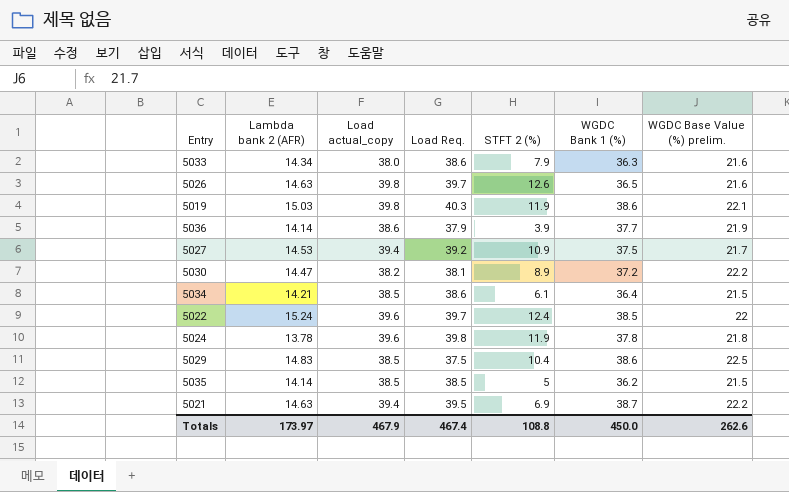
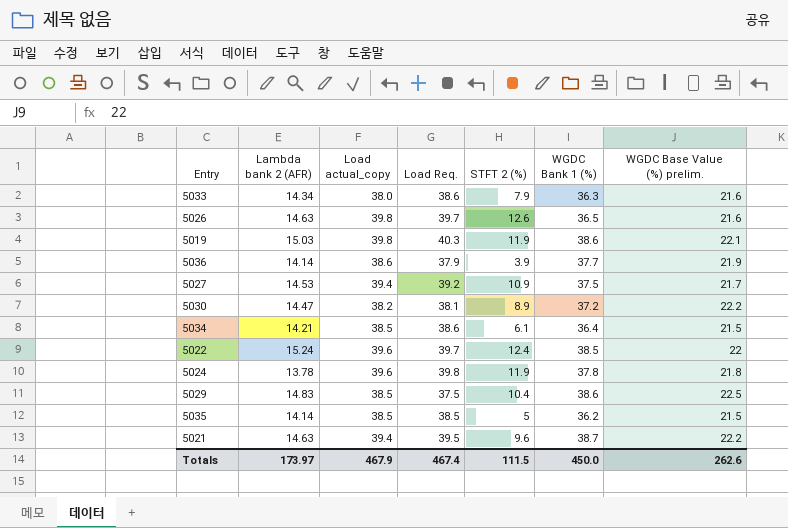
5021 | STFT 2 (%): 6.9 -> 9.6
Totals | STFT 2 (%): 108.8 -> 111.5

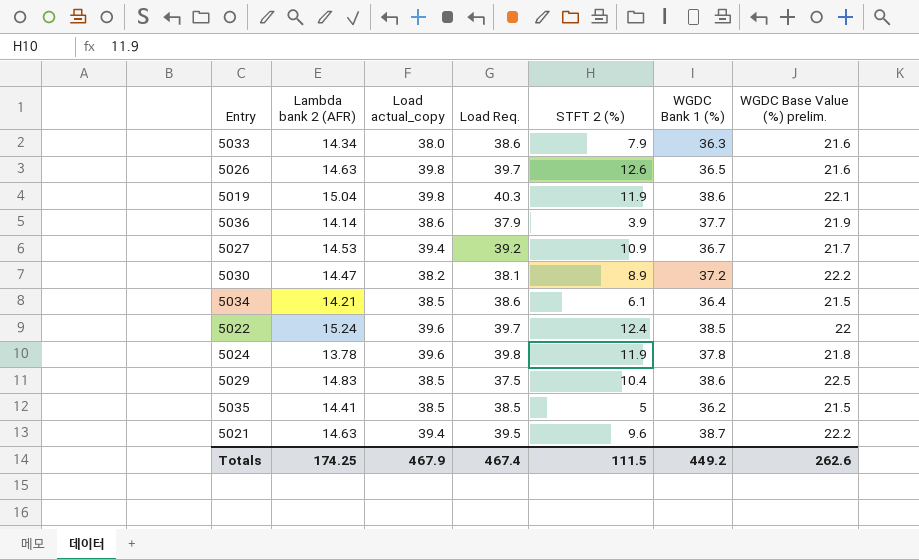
5019 | Lambda bank 2 (AFR): 15.03 -> 15.04
5027 | WGDC Bank 1 (%): 37.5 -> 36.7
5035 | Lambda bank 2 (AFR): 14.14 -> 14.41
Totals | Lambda bank 2 (AFR): 173.97 -> 174.25
Totals | WGDC Bank 1 (%): 450.0 -> 449.2

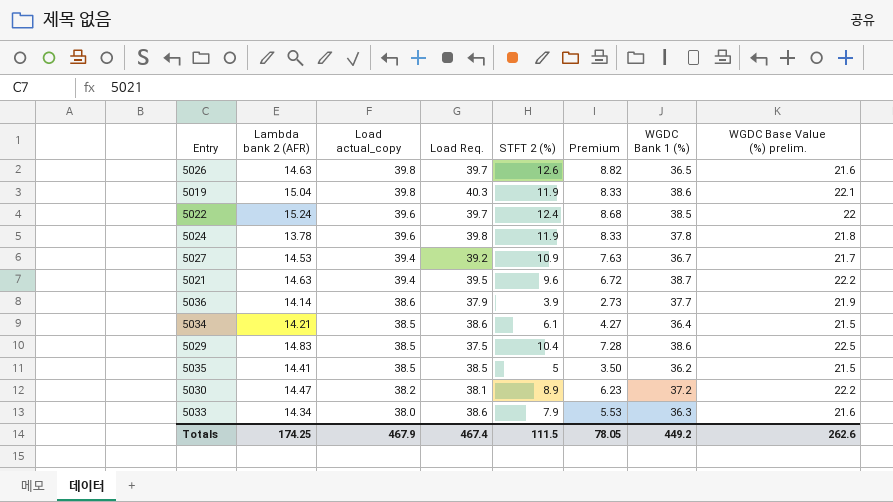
row order: none -> Load actual_copy descending
column Premium | formula: none -> [STFT 2 (%)] * 0.7

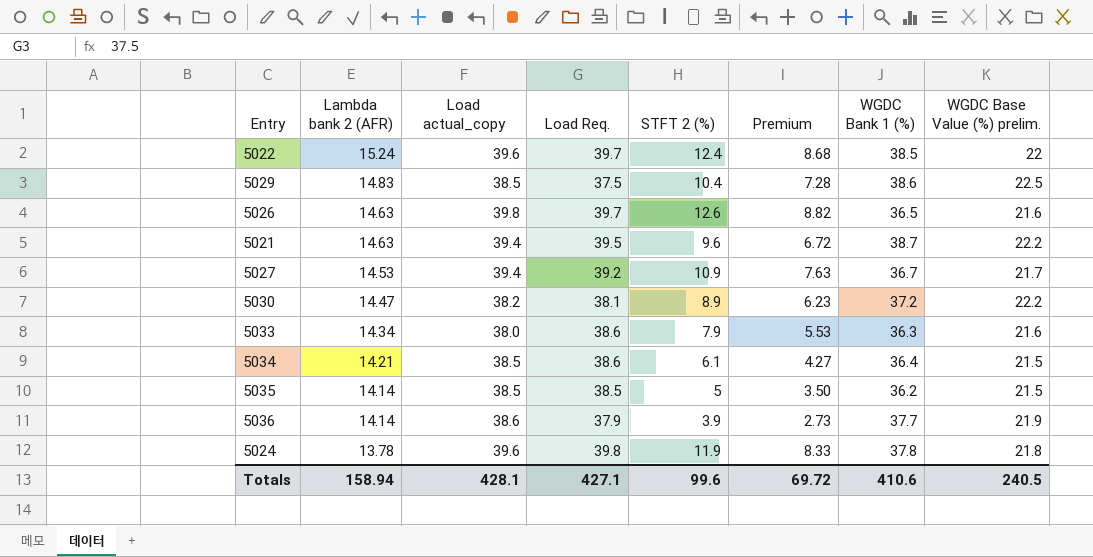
row order: Load actual_copy descending -> Lambda bank 2 (AFR) descending
row 5019: 15.04 | 39.8 | 40.3 | 11.9 | 8.33 | 38.6 | 22.1 -> none
5035 | Lambda bank 2 (AFR): 14.41 -> 14.14
Totals | Lambda bank 2 (AFR): 174.25 -> 158.94
Totals | Load actual_copy: 467.9 -> 428.1
Totals | Load Req.: 467.4 -> 427.1
Totals | STFT 2 (%): 111.5 -> 99.6
Totals | Premium: 78.05 -> 69.72
Totals | WGDC Bank 1 (%): 449.2 -> 410.6
Totals | WGDC Base Value (%) prelim.: 262.6 -> 240.5

